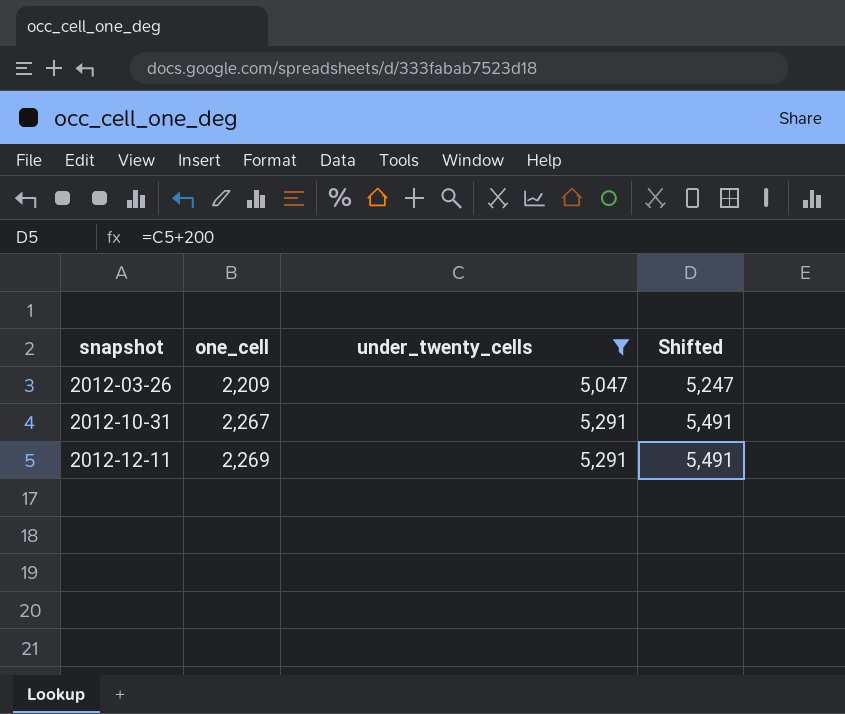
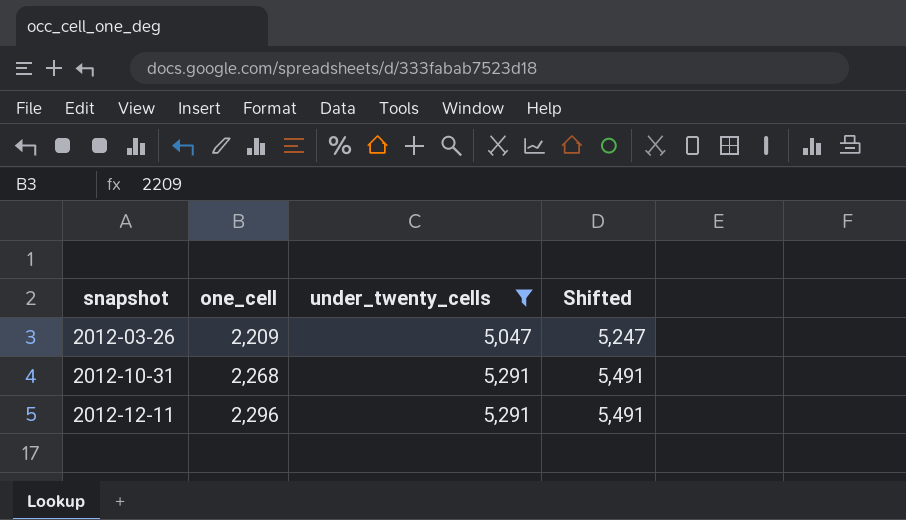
2012-10-31 | one_cell: 2,267 -> 2,268
2012-12-11 | one_cell: 2,269 -> 2,296

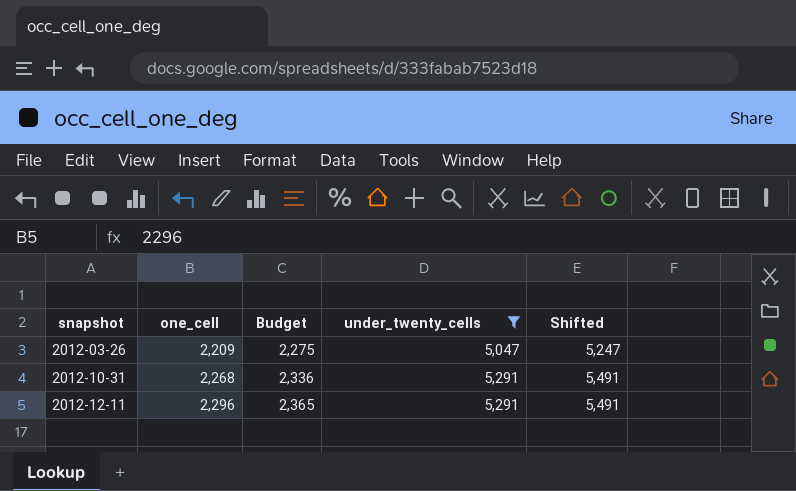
column Budget | formula: none -> [one_cell] * 1.03

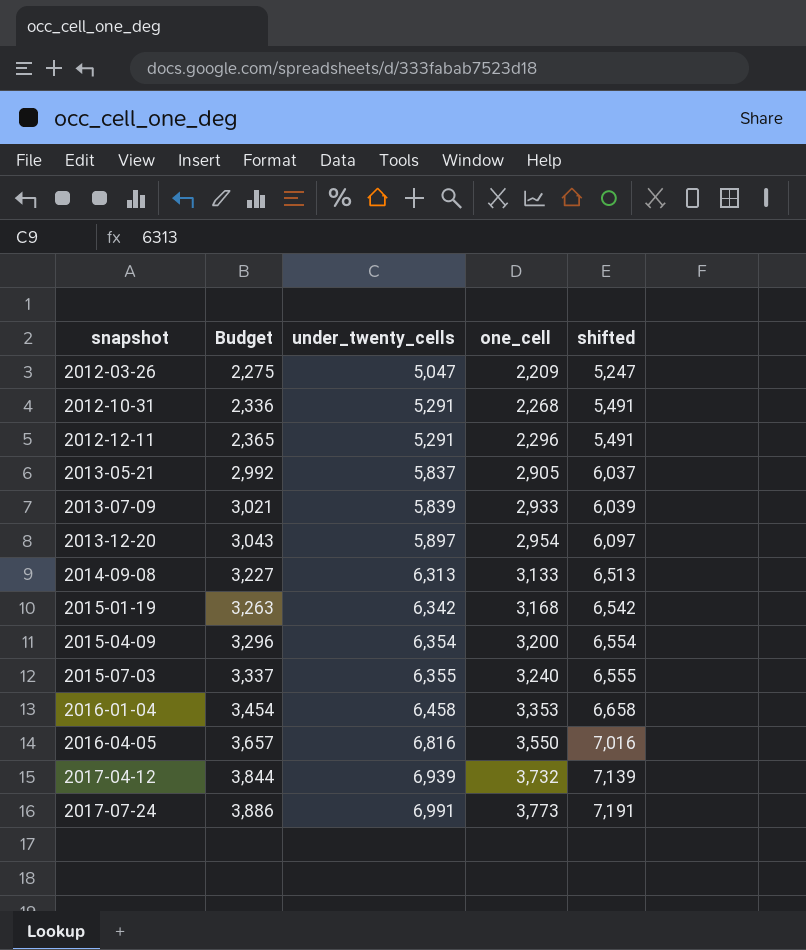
filter: under_twenty_cells <= 5,291 -> none
column one_cell | position: 2 -> 4
column name: Shifted -> shifted

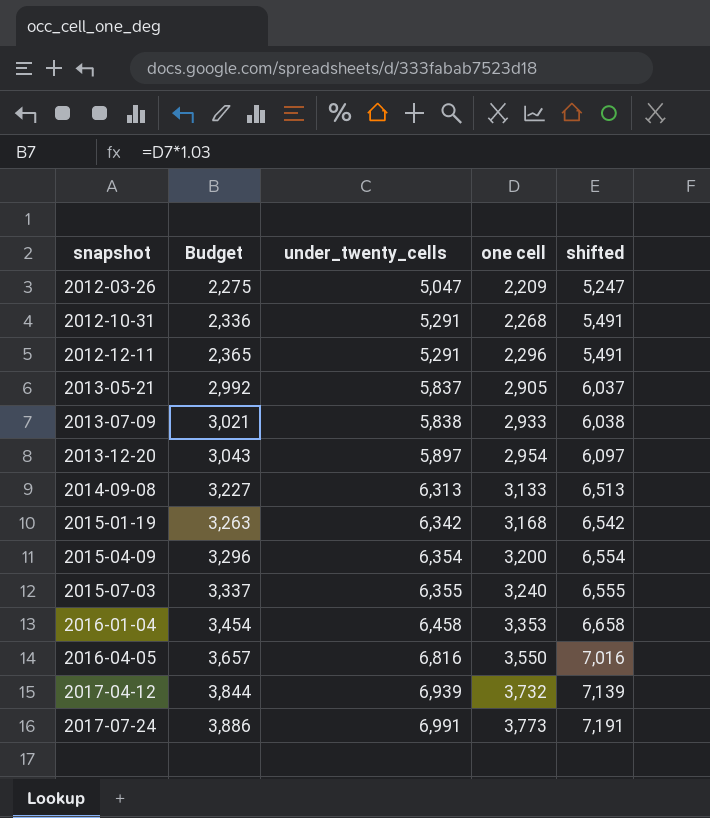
column name: one_cell -> one cell
2013-07-09 | under_twenty_cells: 5,839 -> 5,838
2013-07-09 | shifted: 6,039 -> 6,038

